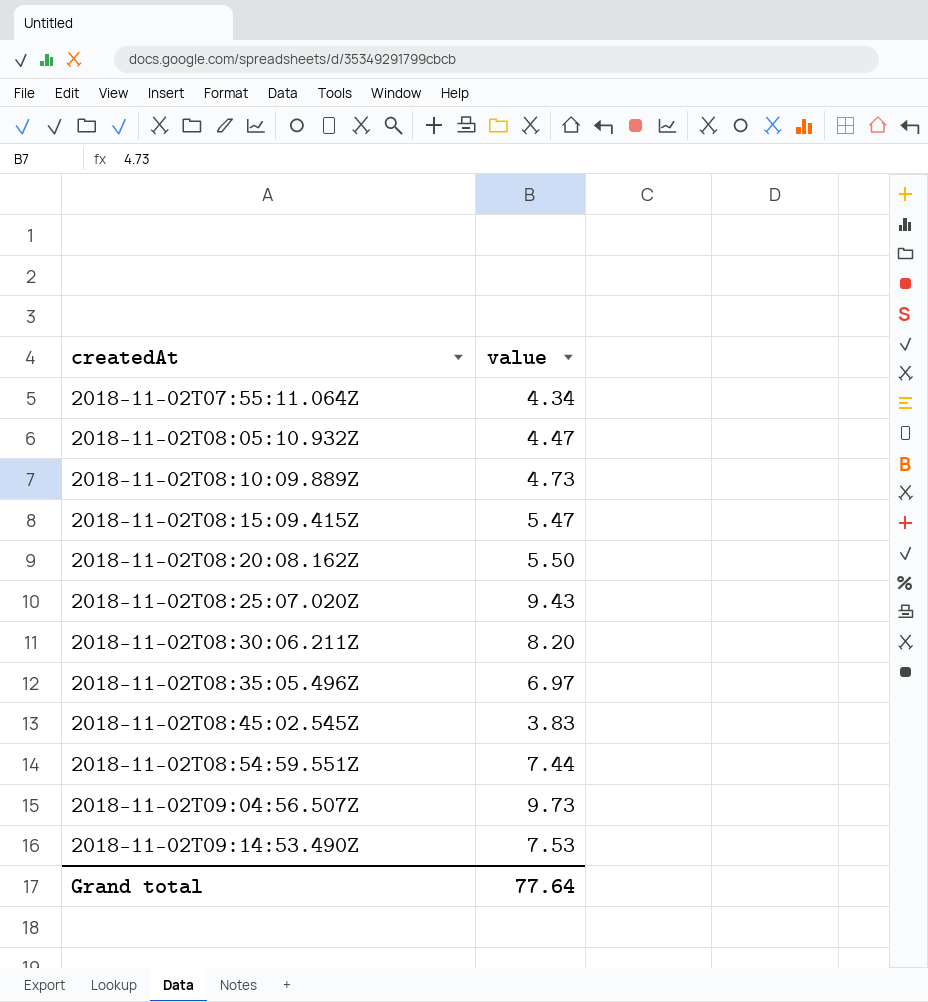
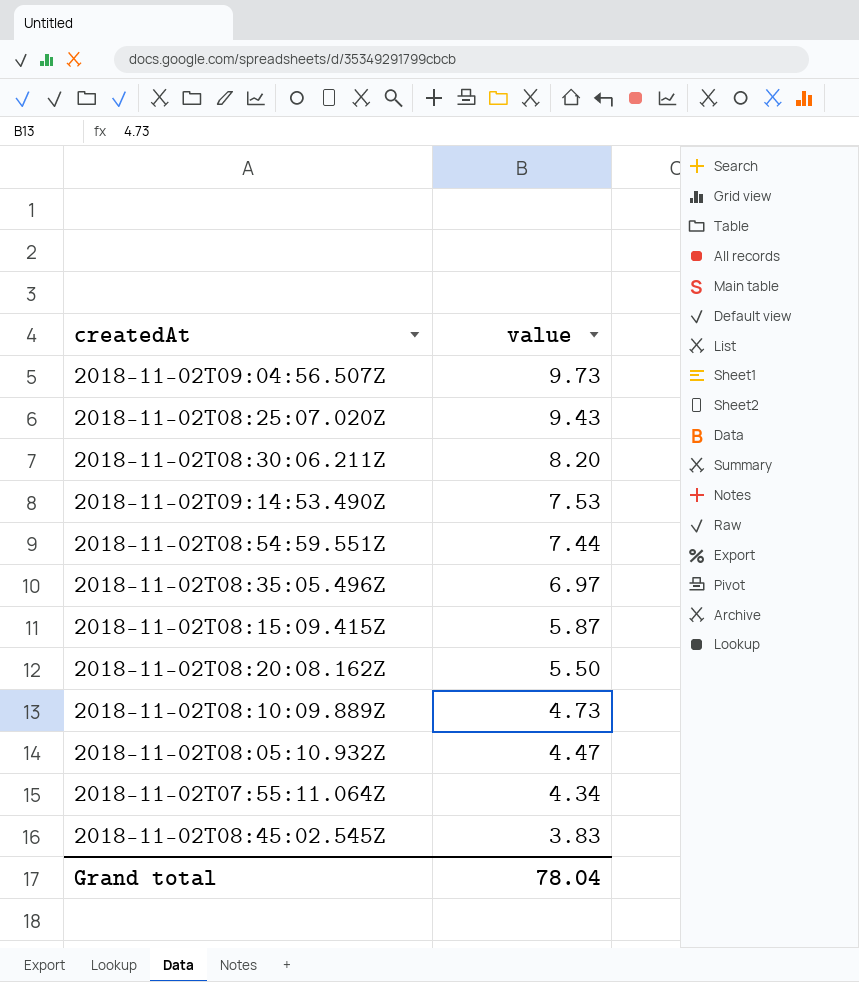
row order: createdAt ascending -> value descending
2018-11-02T08:15:09.415Z | value: 5.47 -> 5.87
Grand total | value: 77.64 -> 78.04

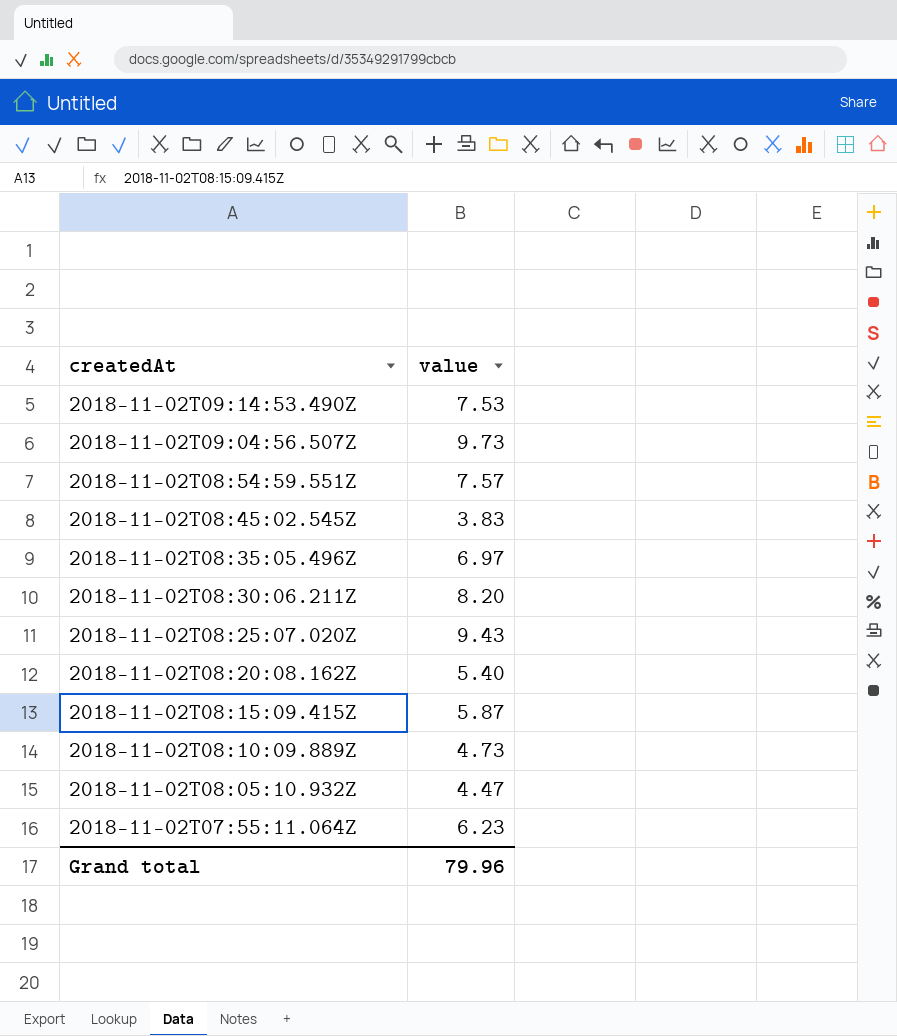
row order: value descending -> createdAt descending
2018-11-02T08:54:59.551Z | value: 7.44 -> 7.57
2018-11-02T08:20:08.162Z | value: 5.50 -> 5.40
2018-11-02T07:55:11.064Z | value: 4.34 -> 6.23
Grand total | value: 78.04 -> 79.96

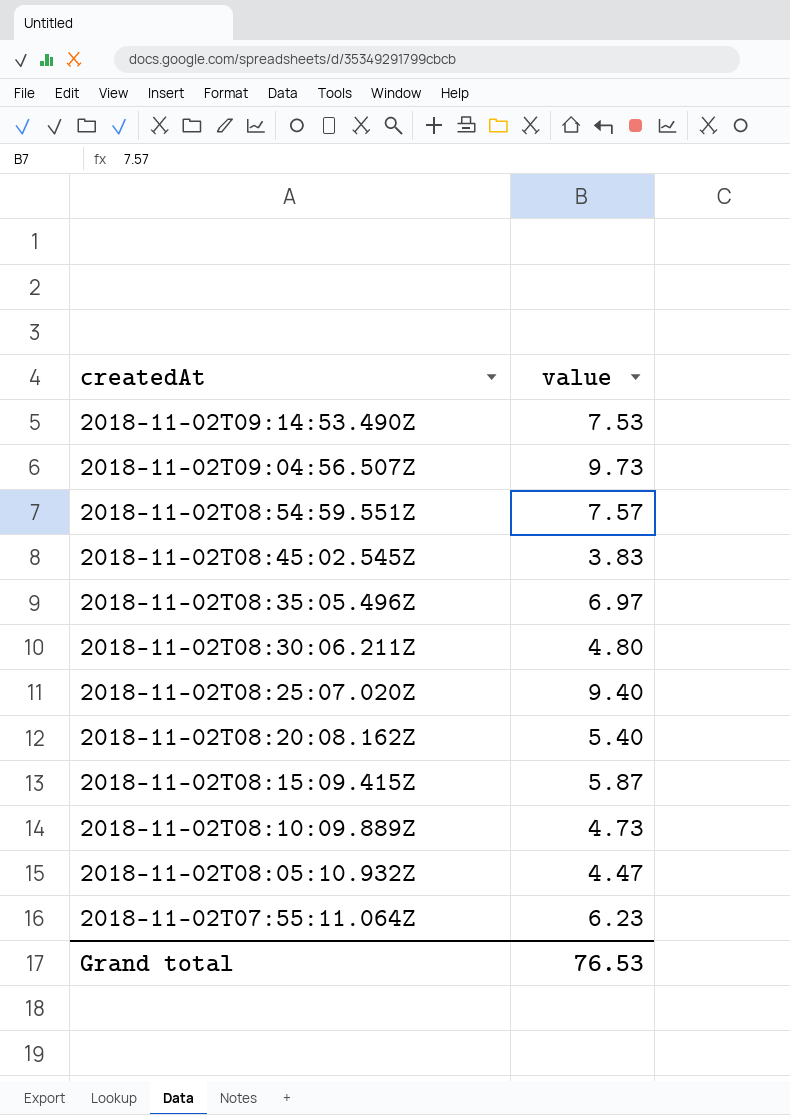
2018-11-02T08:30:06.211Z | value: 8.20 -> 4.80
2018-11-02T08:25:07.020Z | value: 9.43 -> 9.40
Grand total | value: 79.96 -> 76.53

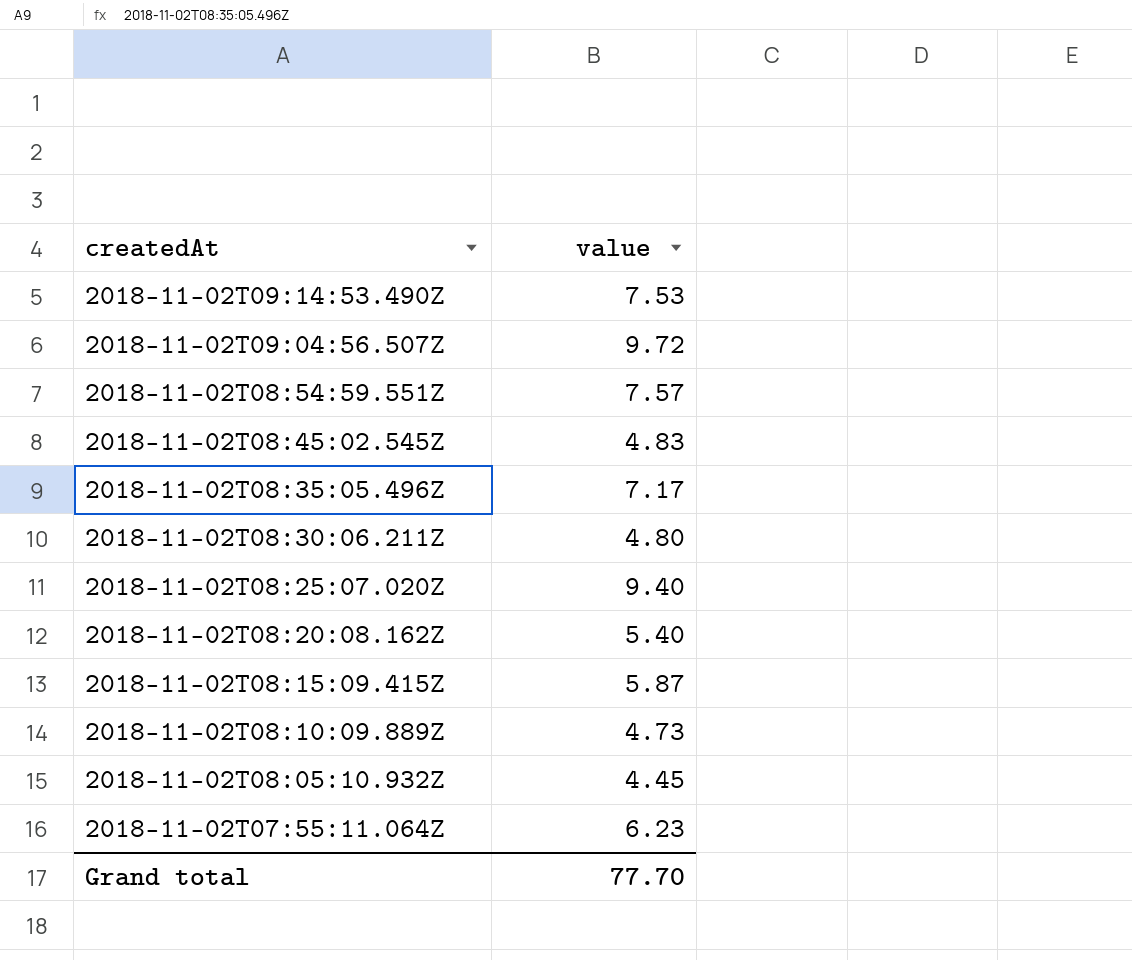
2018-11-02T09:04:56.507Z | value: 9.73 -> 9.72
2018-11-02T08:45:02.545Z | value: 3.83 -> 4.83
2018-11-02T08:35:05.496Z | value: 6.97 -> 7.17
2018-11-02T08:05:10.932Z | value: 4.47 -> 4.45
Grand total | value: 76.53 -> 77.70

